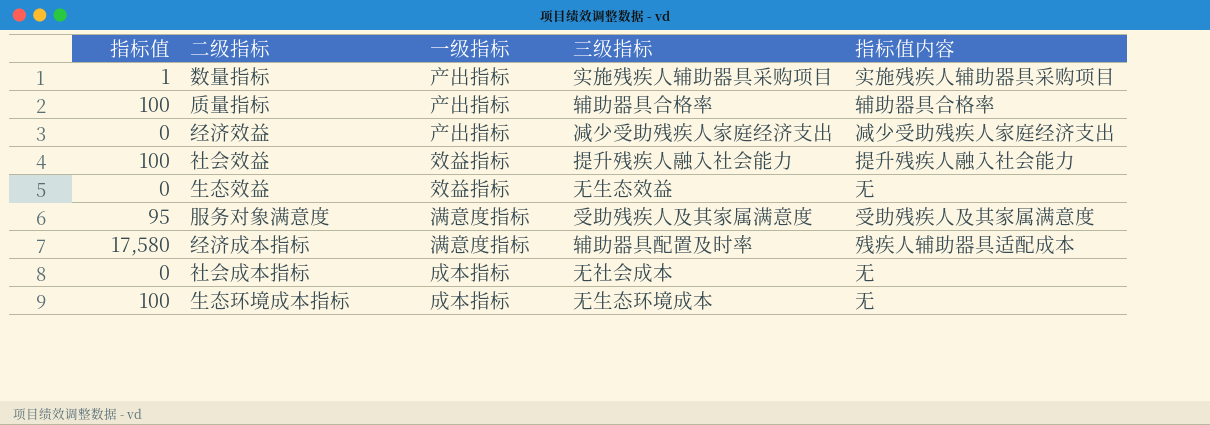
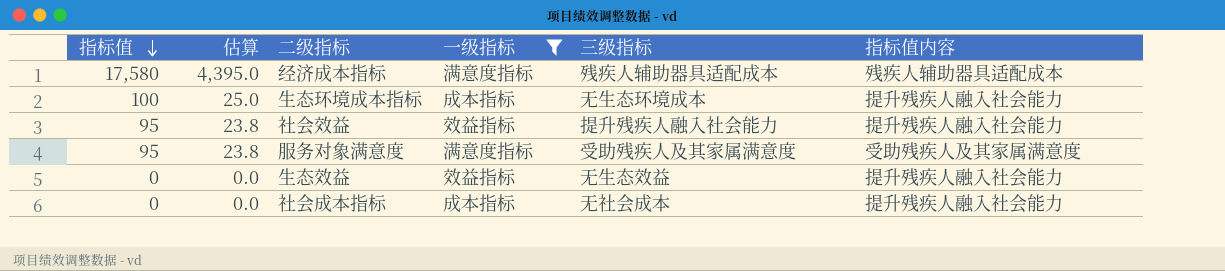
filter: none -> 一级指标 != 产出指标
row order: none -> 指标值 descending
column 估算 | formula: none -> [指标值] * 0.25
经济成本指标 | 三级指标: 辅助器具配置及时率 -> 残疾人辅助器具适配成本
生态环境成本指标 | 指标值内容: 无 -> 提升残疾人融入社会能力
社会效益 | 指标值: 100 -> 95
生态效益 | 指标值内容: 无 -> 提升残疾人融入社会能力
社会成本指标 | 指标值内容: 无 -> 提升残疾人融入社会能力

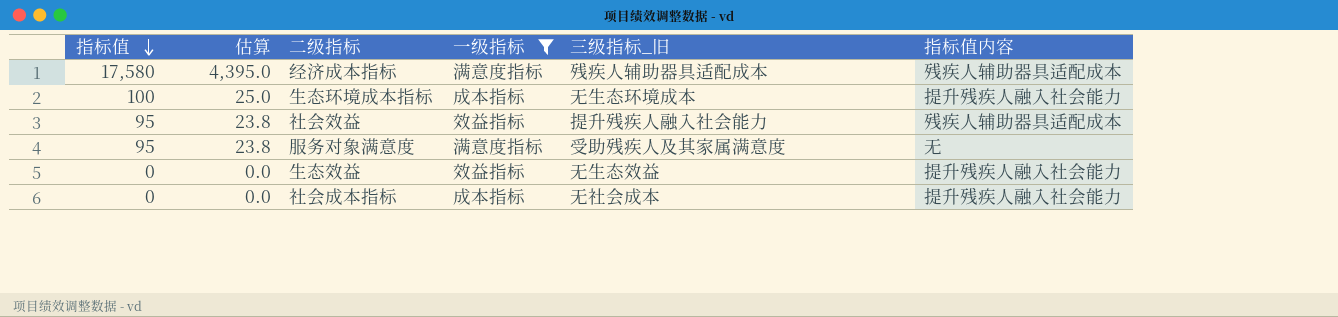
column name: 三级指标 -> 三级指标_旧
社会效益 | 指标值内容: 提升残疾人融入社会能力 -> 残疾人辅助器具适配成本
服务对象满意度 | 指标值内容: 受助残疾人及其家属满意度 -> 无

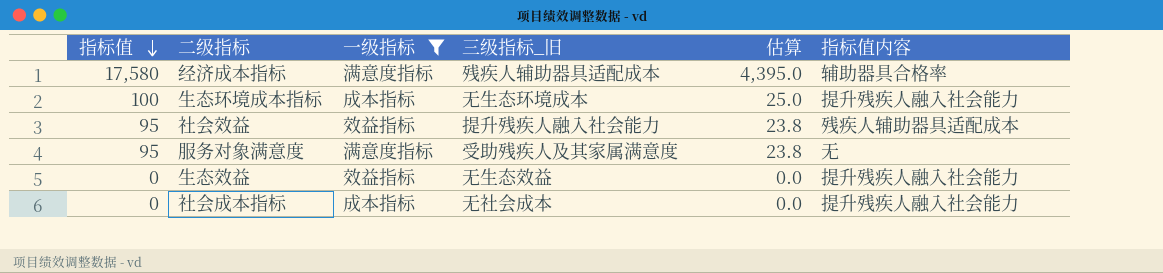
column 估算 | position: 2 -> 5
经济成本指标 | 指标值内容: 残疾人辅助器具适配成本 -> 辅助器具合格率

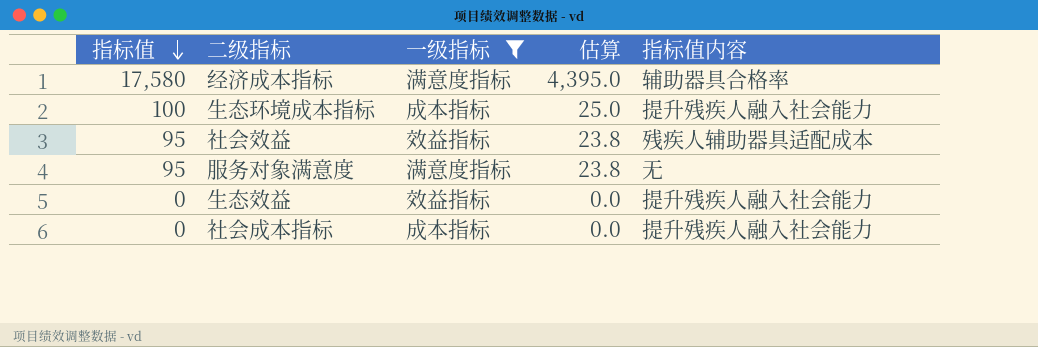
column 三级指标_旧 | position: 4 -> none

